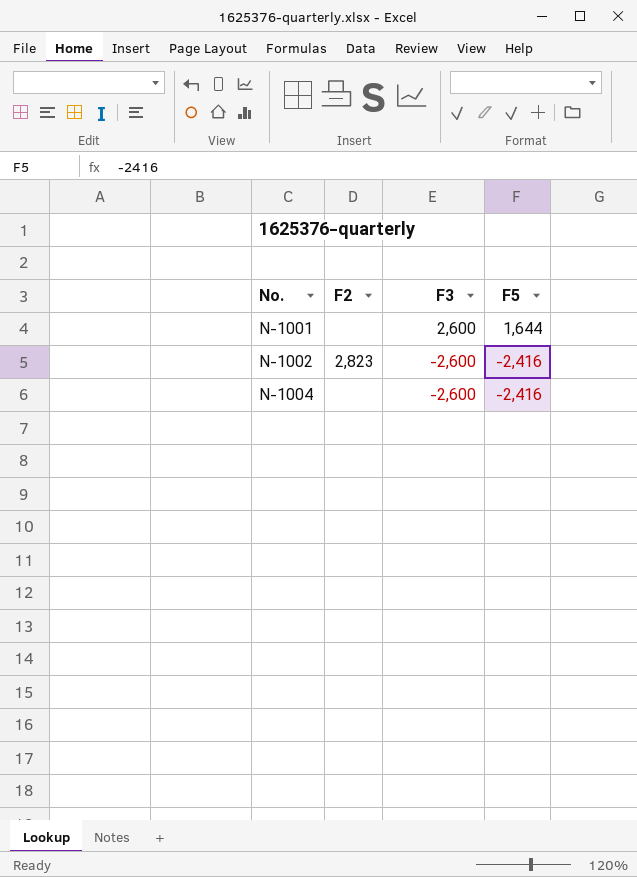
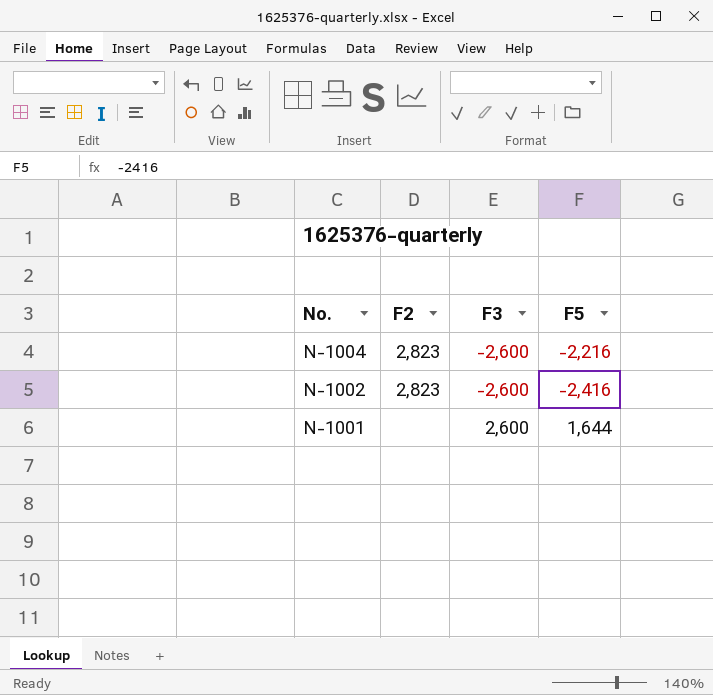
row order: No. ascending -> No. descending
N-1004 | F2: none -> 2,823
N-1004 | F5: -2,416 -> -2,216

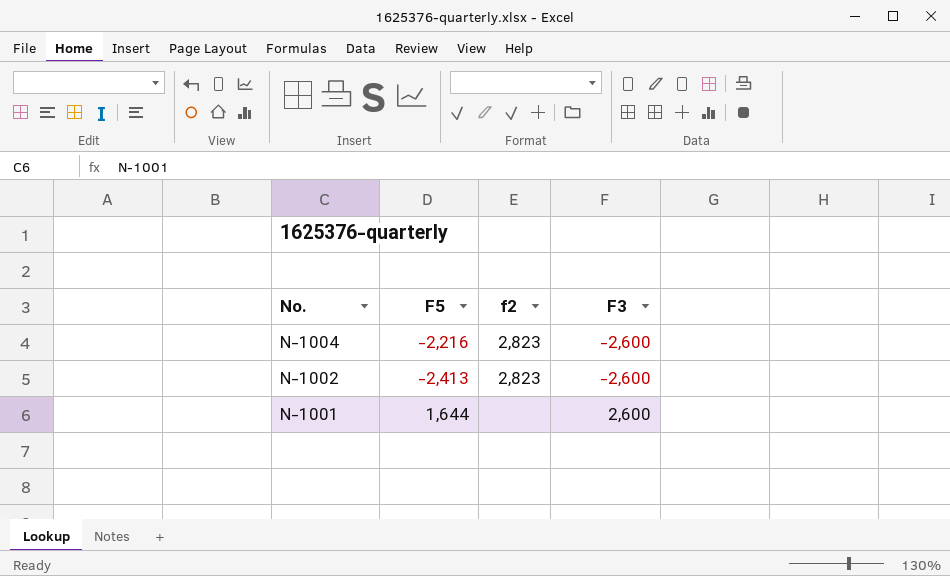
column F5 | position: 4 -> 2
column name: F2 -> f2
N-1002 | F5: -2,416 -> -2,413

